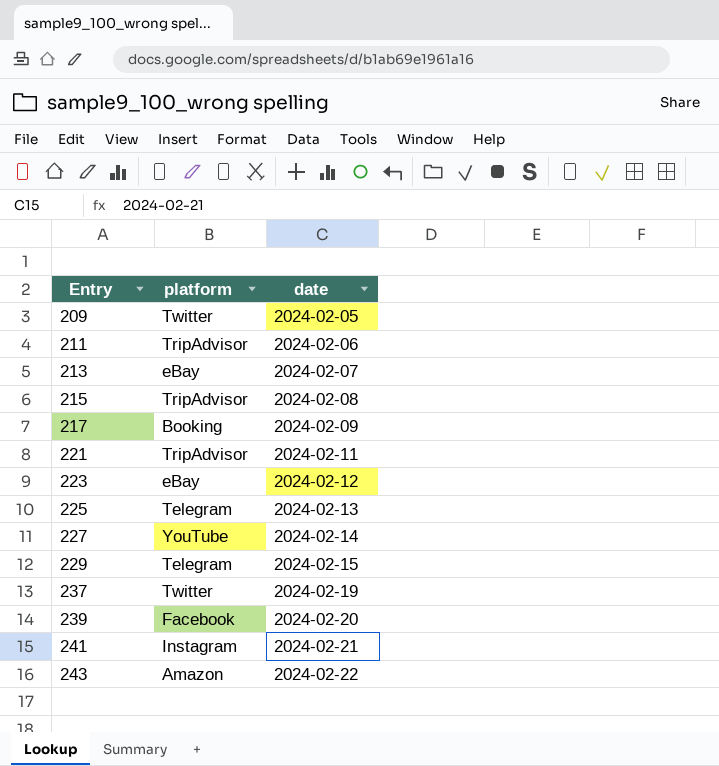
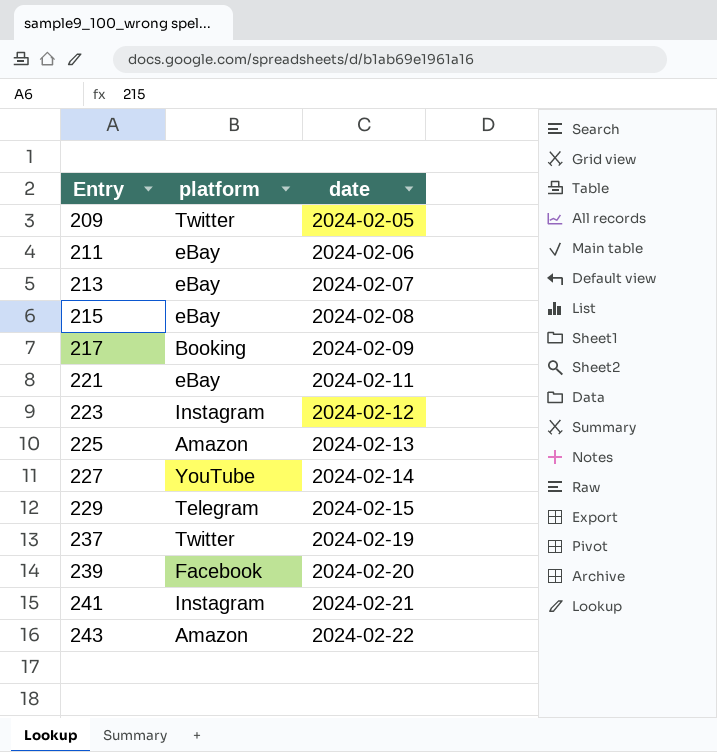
211 | platform: TripAdvisor -> eBay
215 | platform: TripAdvisor -> eBay
221 | platform: TripAdvisor -> eBay
223 | platform: eBay -> Instagram
225 | platform: Telegram -> Amazon

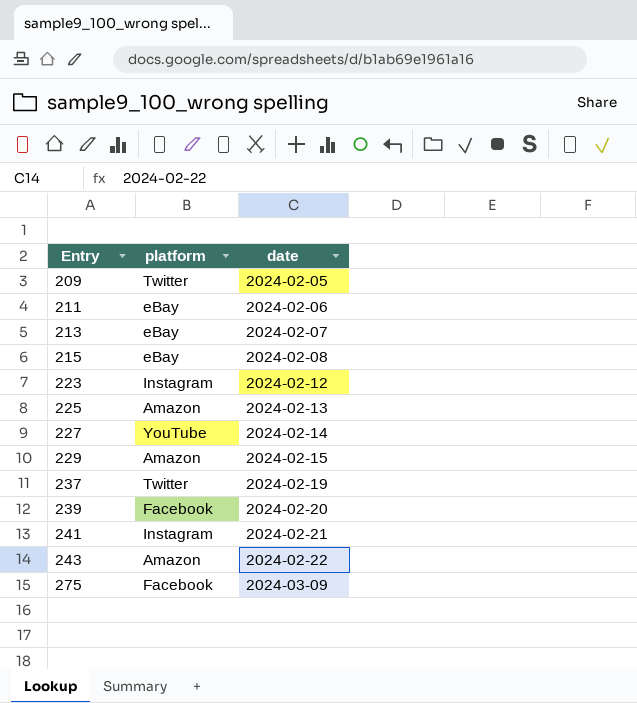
row 217: Booking | 2024-02-09 -> none
row 221: eBay | 2024-02-11 -> none
229 | platform: Telegram -> Amazon
row 275: none -> Facebook | 2024-03-09

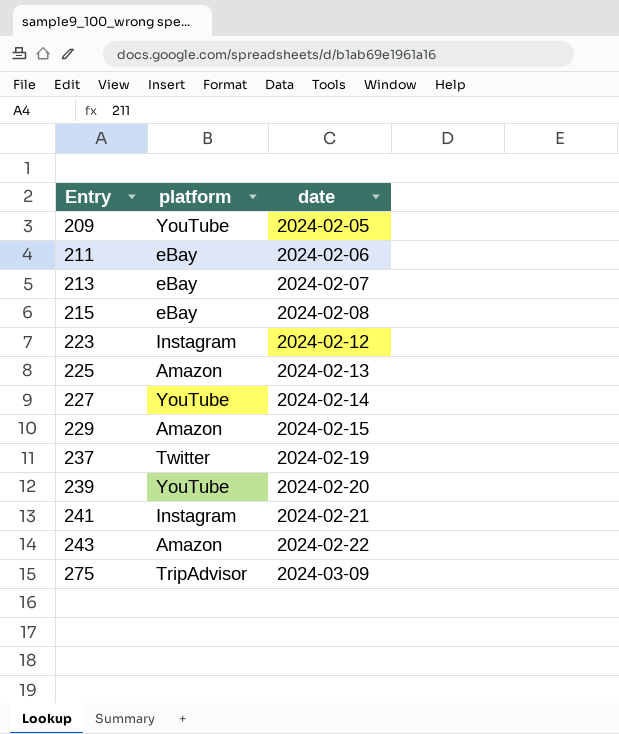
209 | platform: Twitter -> YouTube
239 | platform: Facebook -> YouTube
275 | platform: Facebook -> TripAdvisor

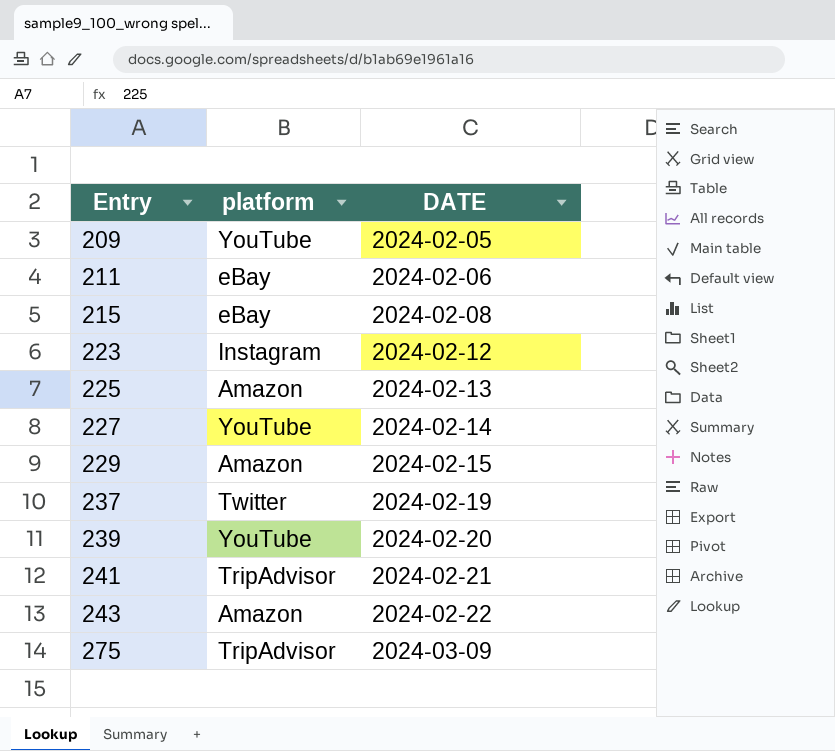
column name: date -> DATE
row 213: eBay | 2024-02-07 -> none
241 | platform: Instagram -> TripAdvisor

